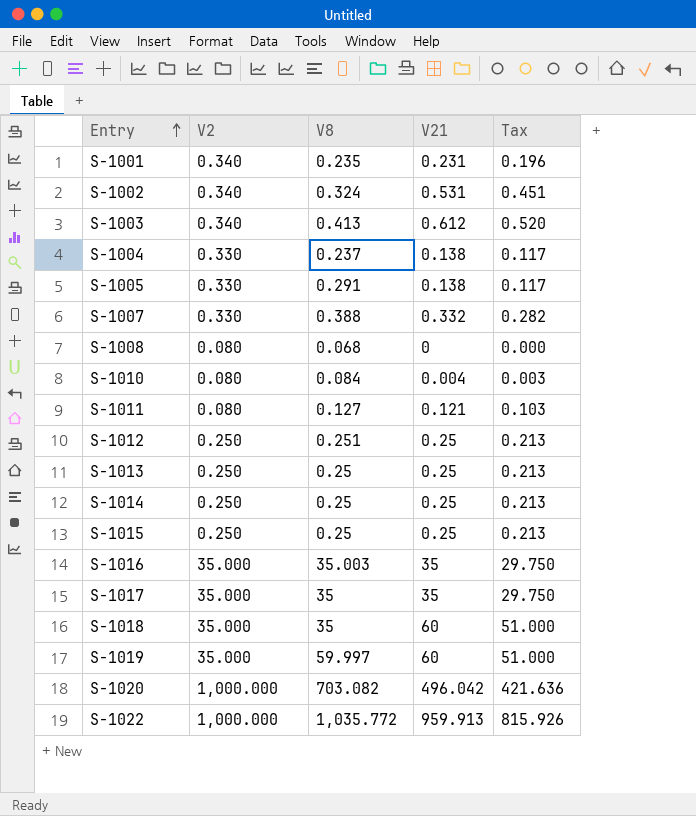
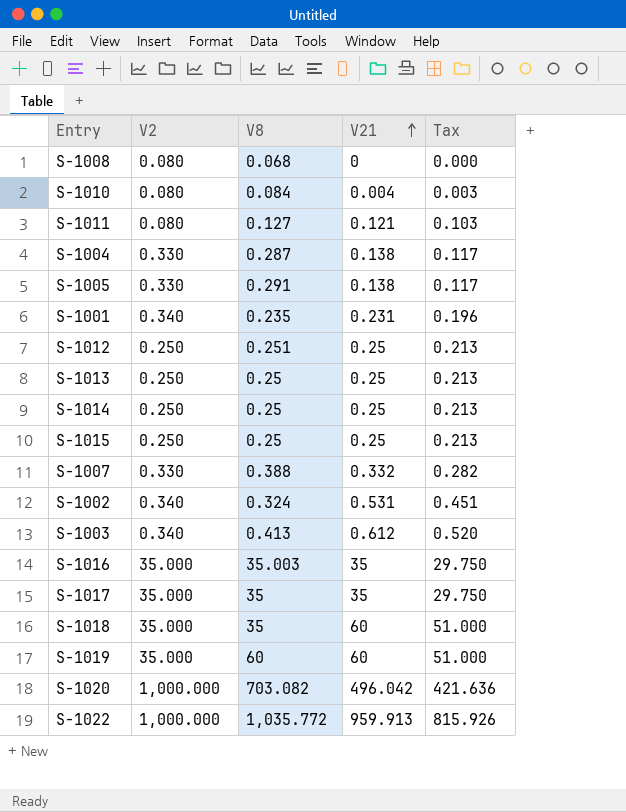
row order: Entry ascending -> V21 ascending
S-1004 | V8: 0.237 -> 0.287
S-1019 | V8: 59.997 -> 60

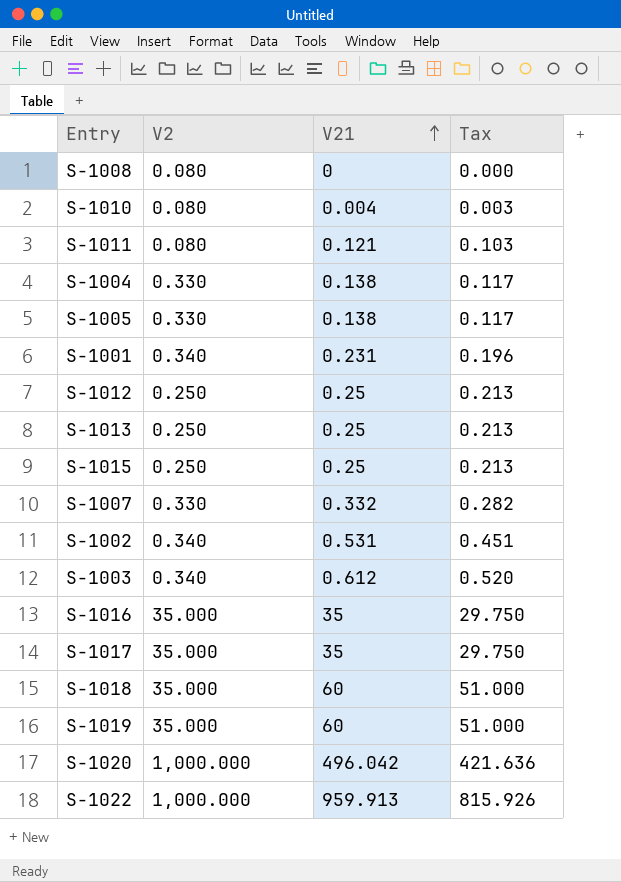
column V8 | position: 3 -> none
row S-1014: 0.250 | 0.25 | 0.25 | 0.213 -> none

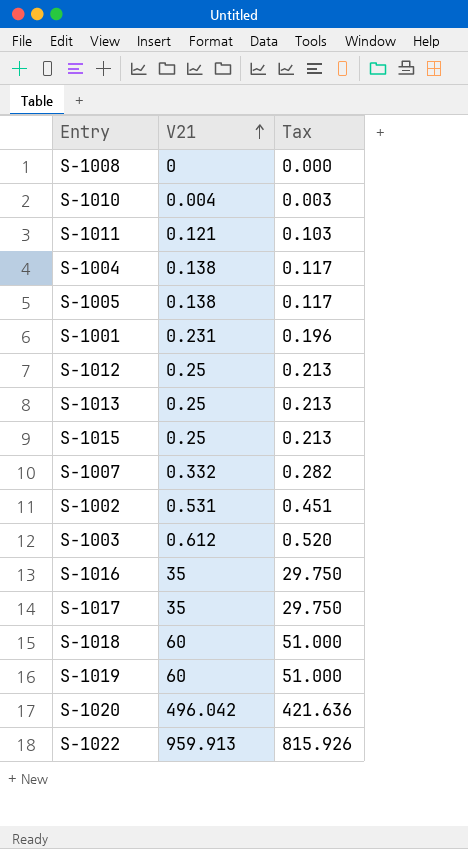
column V2 | position: 2 -> none

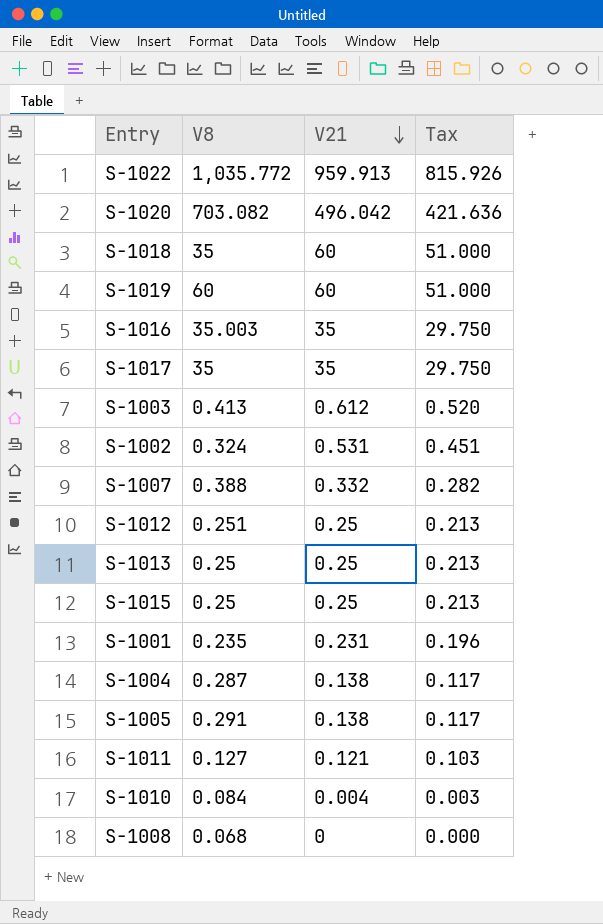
row order: V21 ascending -> V21 descending
column V8 | position: none -> 2

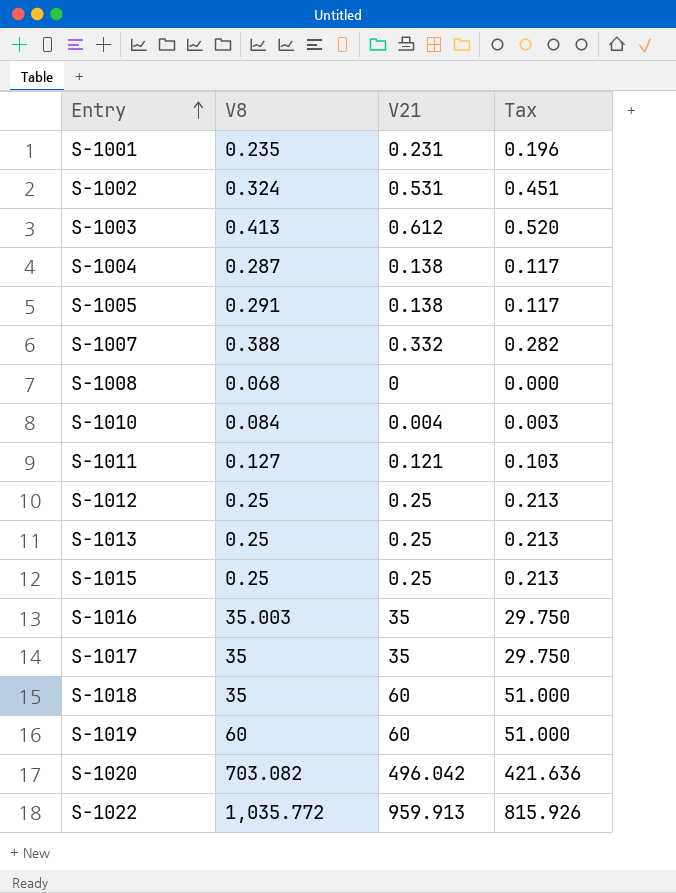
row order: V21 descending -> Entry ascending
S-1012 | V8: 0.251 -> 0.25

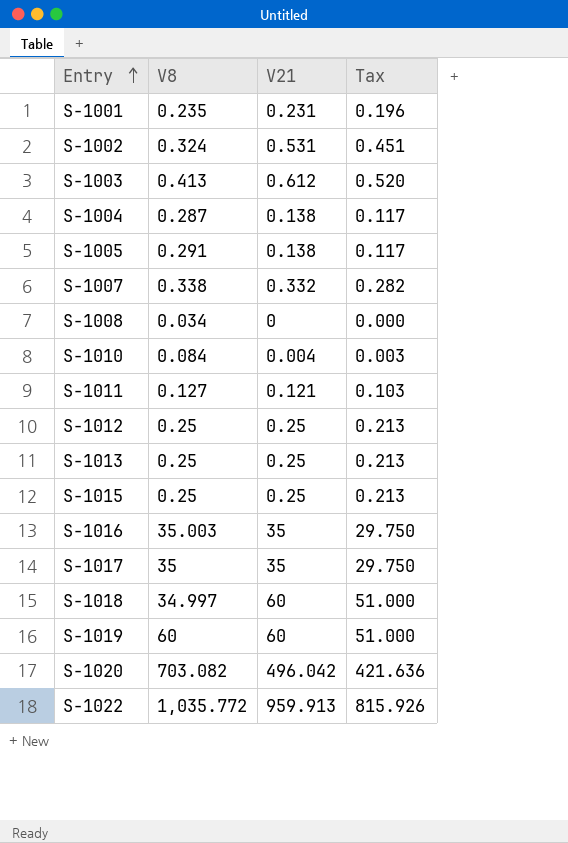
S-1007 | V8: 0.388 -> 0.338
S-1008 | V8: 0.068 -> 0.034
S-1018 | V8: 35 -> 34.997

